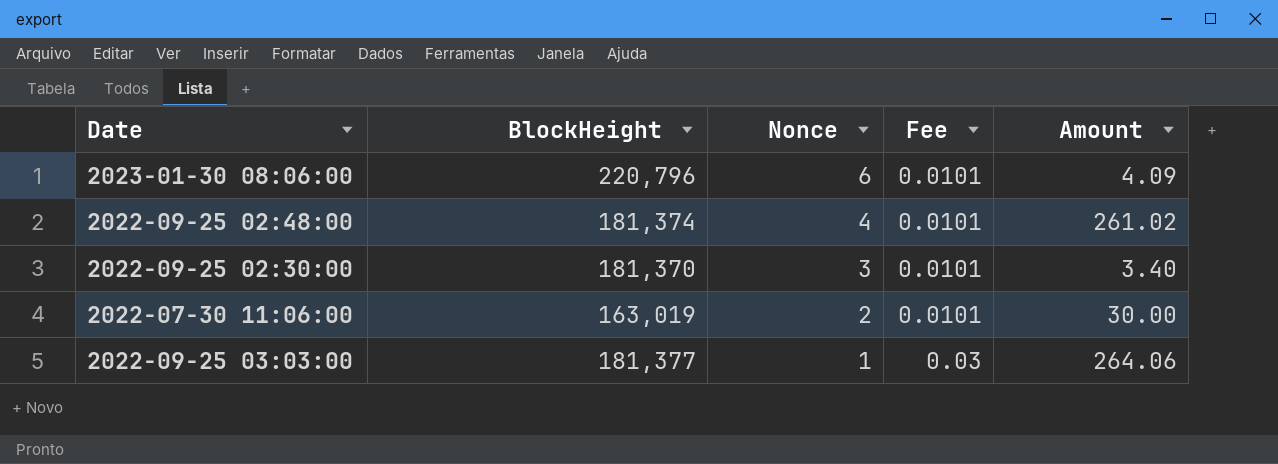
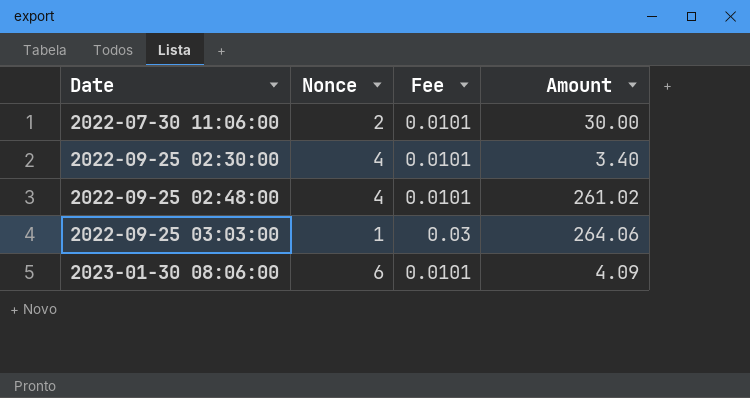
row order: Nonce descending -> Date ascending
column BlockHeight | position: 2 -> none
2022-09-25 02:30:00 | Nonce: 3 -> 4

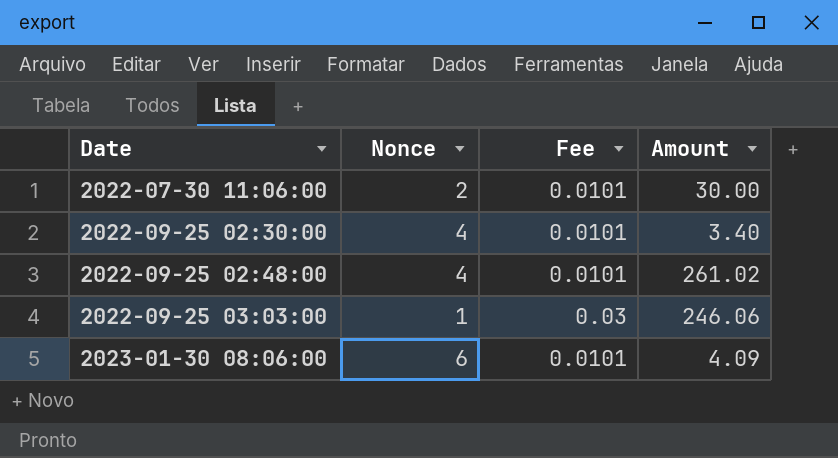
2022-09-25 03:03:00 | Amount: 264.06 -> 246.06

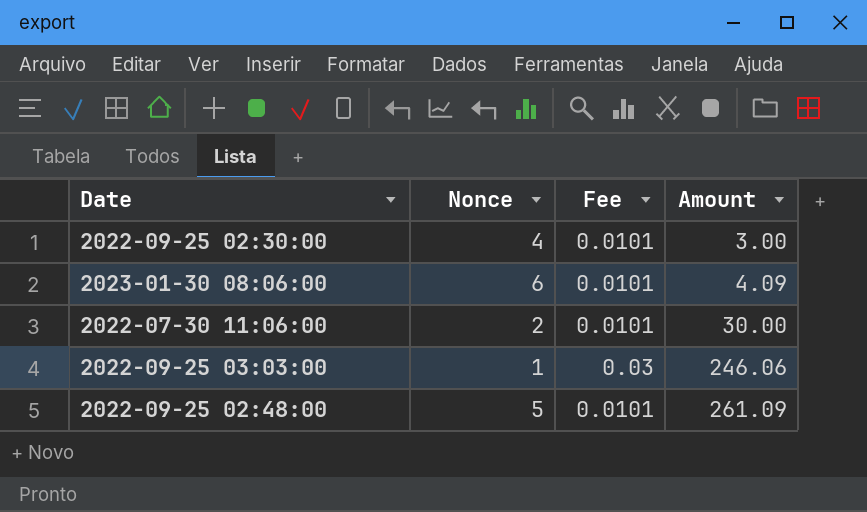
row order: Date ascending -> Amount ascending
2022-09-25 02:30:00 | Amount: 3.40 -> 3.00
2022-09-25 02:48:00 | Nonce: 4 -> 5
2022-09-25 02:48:00 | Amount: 261.02 -> 261.09

